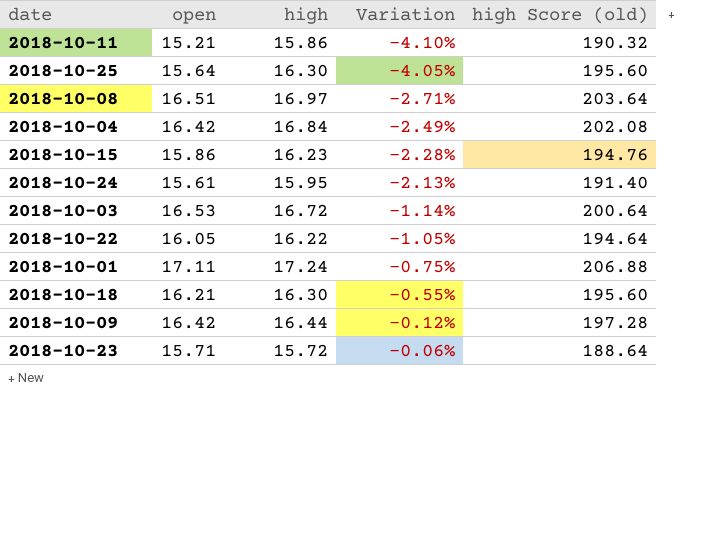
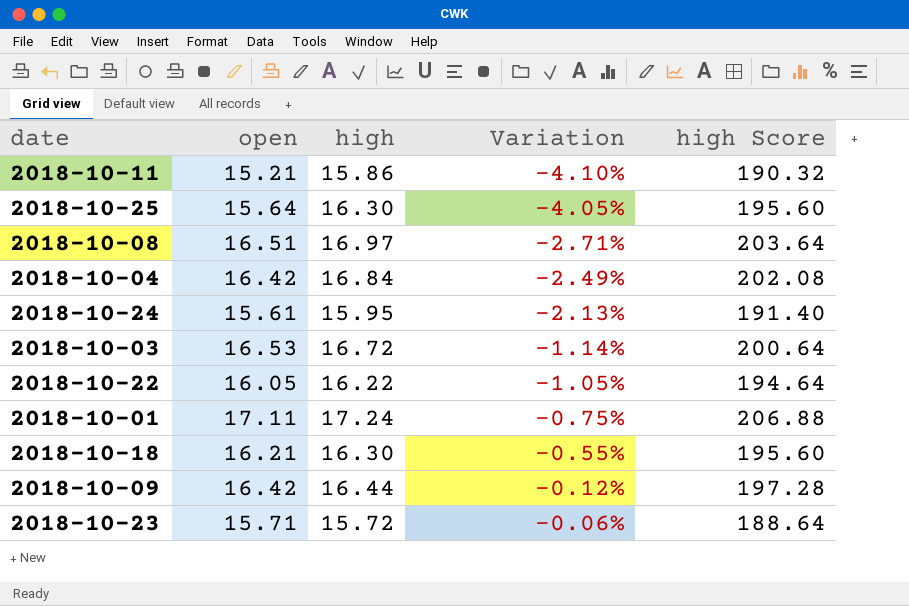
column name: high Score (old) -> high Score
row 2018-10-15: 15.86 | 16.23 | -2.28% | 194.76 -> none

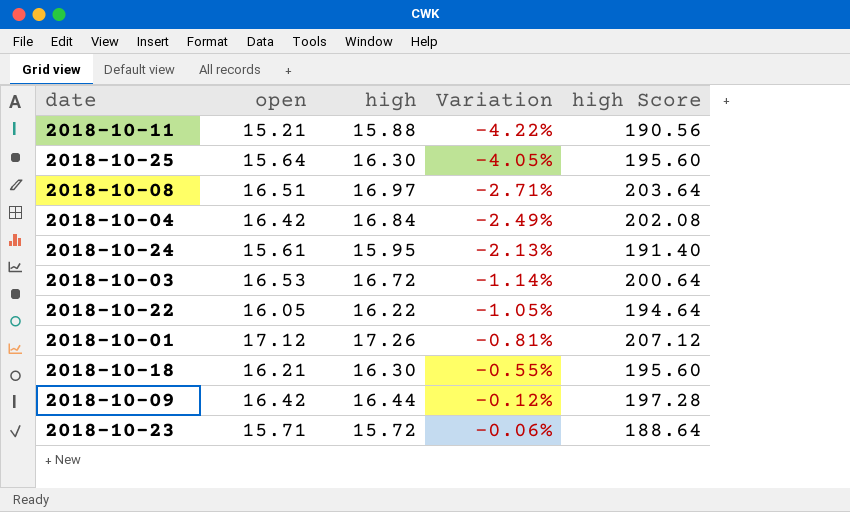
2018-10-11 | high: 15.86 -> 15.88
2018-10-11 | Variation: -4.10% -> -4.22%
2018-10-11 | high Score: 190.32 -> 190.56
2018-10-01 | open: 17.11 -> 17.12
2018-10-01 | high: 17.24 -> 17.26
2018-10-01 | Variation: -0.75% -> -0.81%
2018-10-01 | high Score: 206.88 -> 207.12

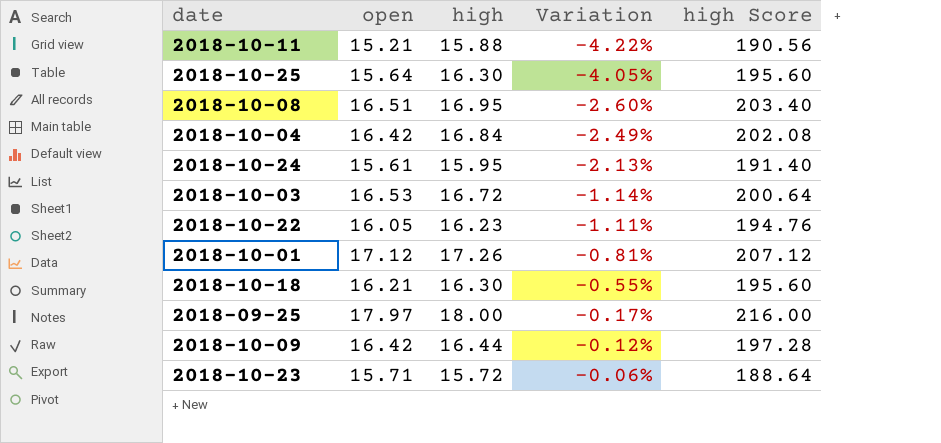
2018-10-08 | high: 16.97 -> 16.95
2018-10-08 | Variation: -2.71% -> -2.60%
2018-10-08 | high Score: 203.64 -> 203.40
2018-10-22 | high: 16.22 -> 16.23
2018-10-22 | Variation: -1.05% -> -1.11%
2018-10-22 | high Score: 194.64 -> 194.76
row 2018-09-25: none -> 17.97 | 18.00 | -0.17% | 216.00

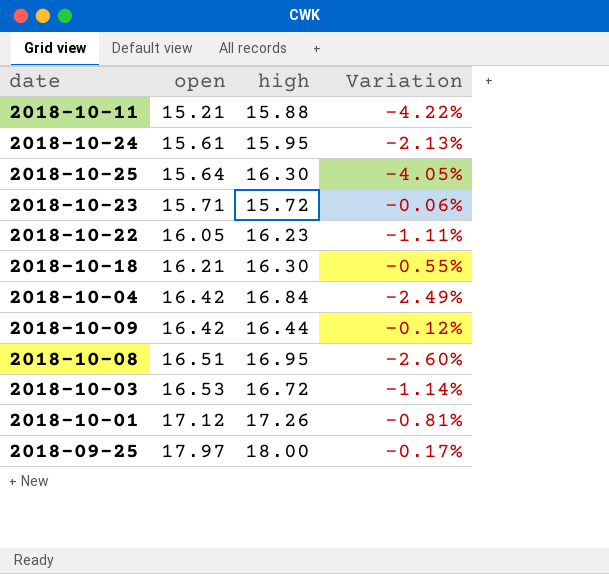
row order: Variation ascending -> open ascending
column high Score | formula: [high] * 12 -> none

